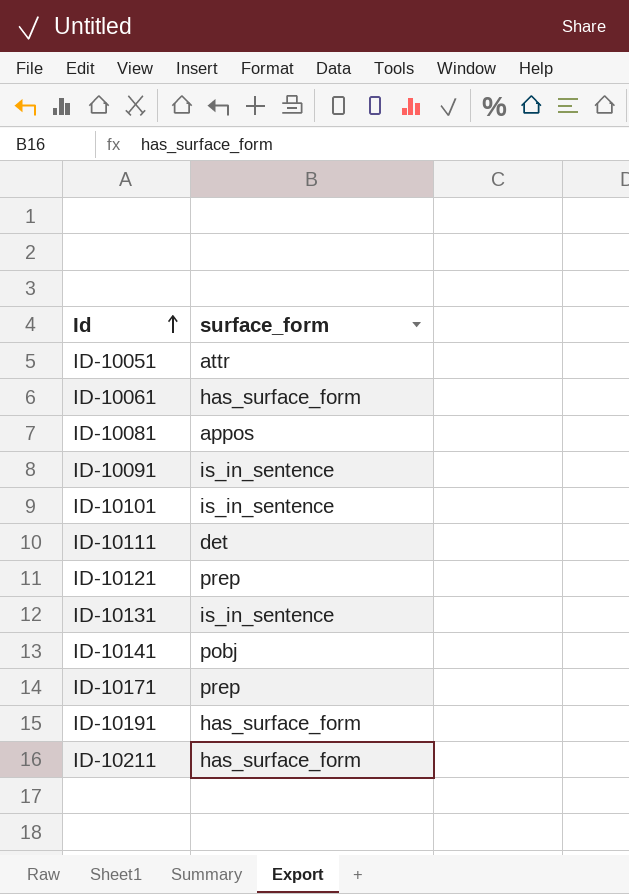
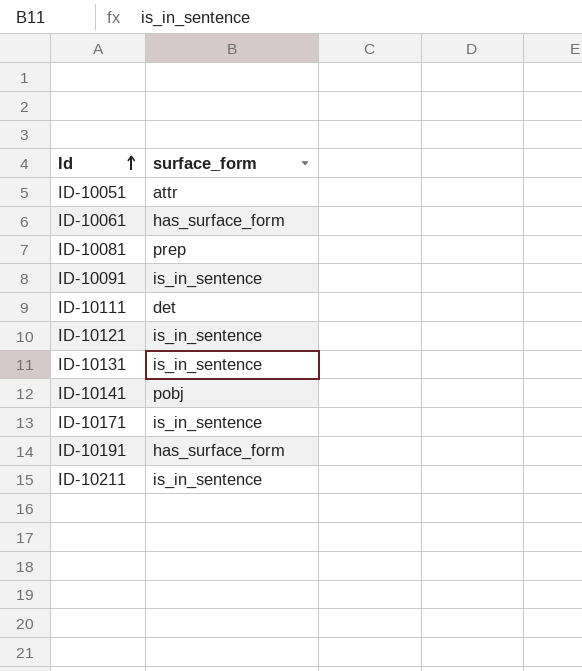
row ID-10101: is_in_sentence -> none
ID-10081 | surface_form: appos -> prep
ID-10121 | surface_form: prep -> is_in_sentence
ID-10171 | surface_form: prep -> is_in_sentence
ID-10211 | surface_form: has_surface_form -> is_in_sentence

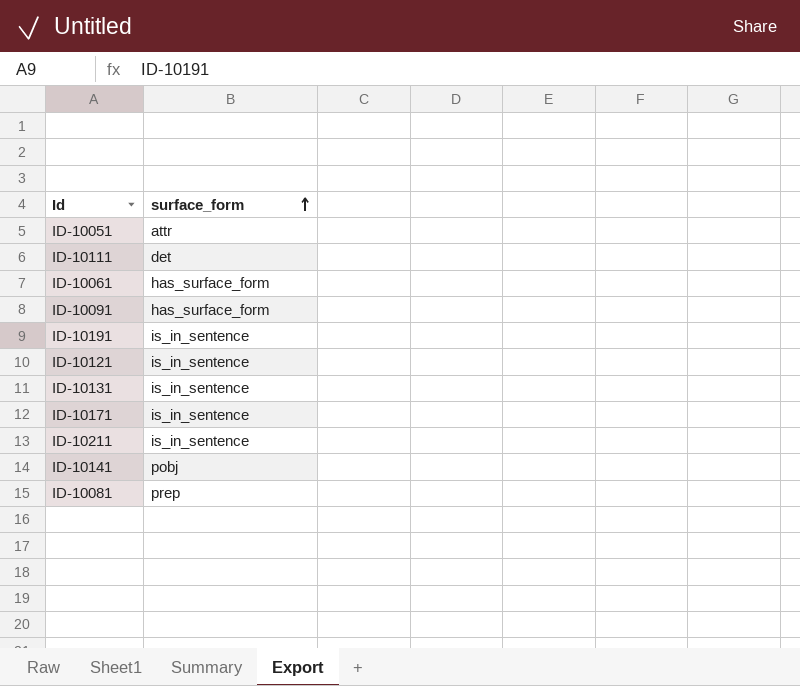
row order: Id ascending -> surface_form ascending
ID-10091 | surface_form: is_in_sentence -> has_surface_form
ID-10191 | surface_form: has_surface_form -> is_in_sentence

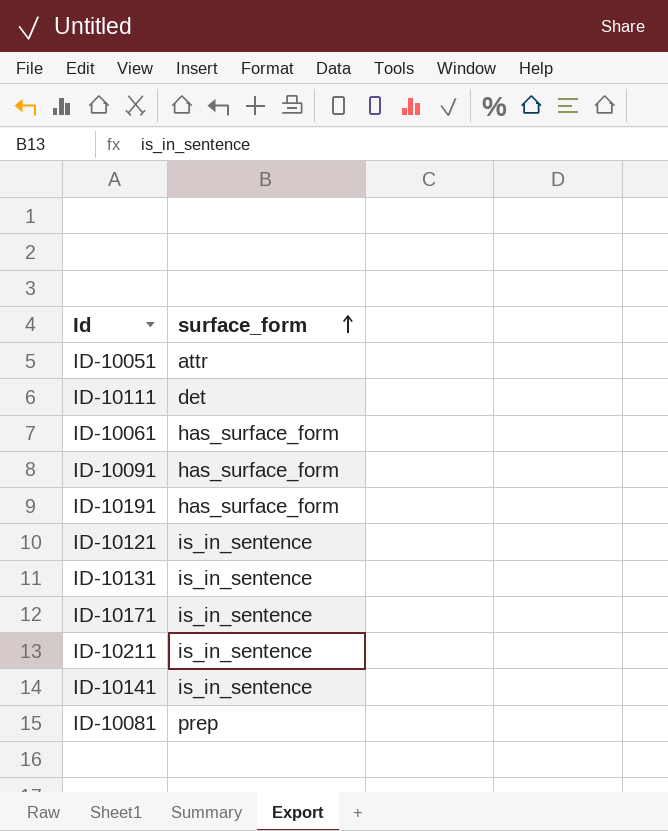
ID-10191 | surface_form: is_in_sentence -> has_surface_form
ID-10141 | surface_form: pobj -> is_in_sentence

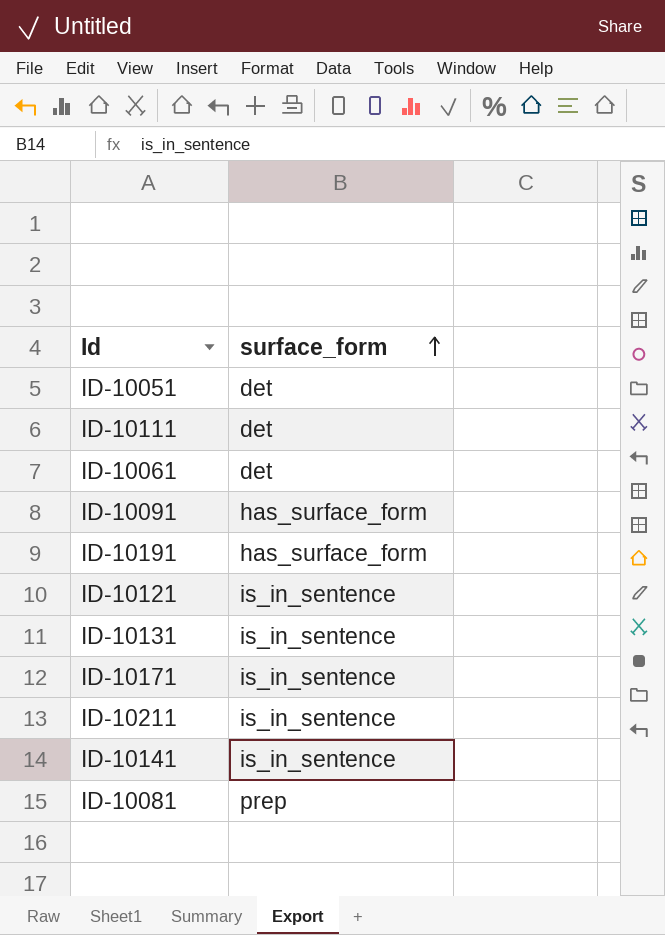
ID-10051 | surface_form: attr -> det
ID-10061 | surface_form: has_surface_form -> det

